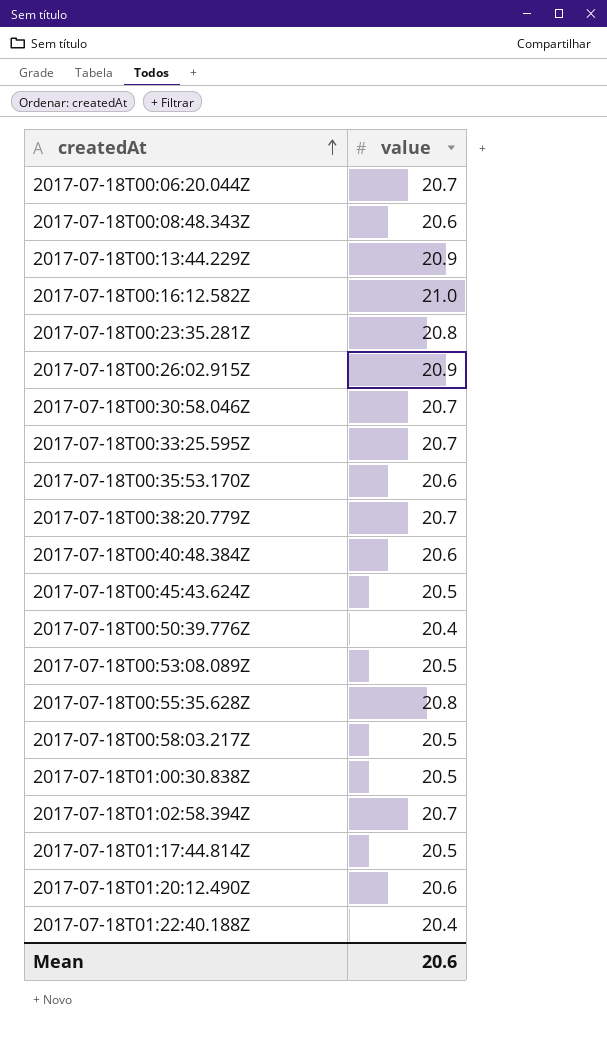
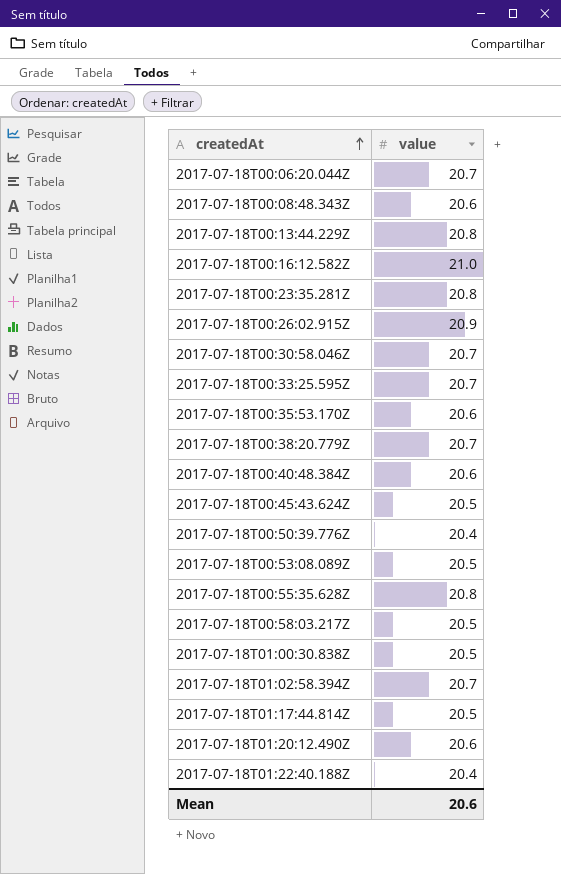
2017-07-18T00:13:44.229Z | value: 20.9 -> 20.8

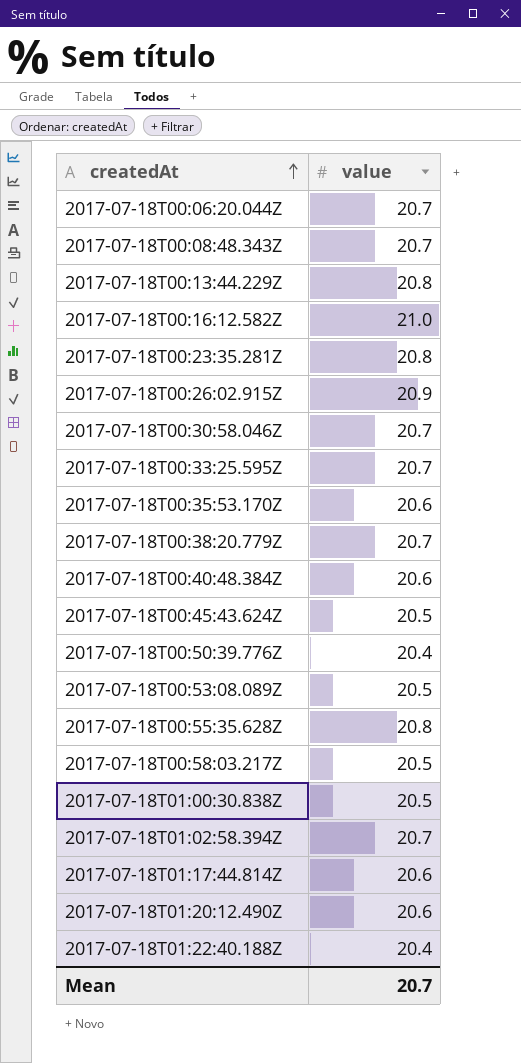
2017-07-18T00:08:48.343Z | value: 20.6 -> 20.7
2017-07-18T01:17:44.814Z | value: 20.5 -> 20.6
Mean | value: 20.6 -> 20.7

